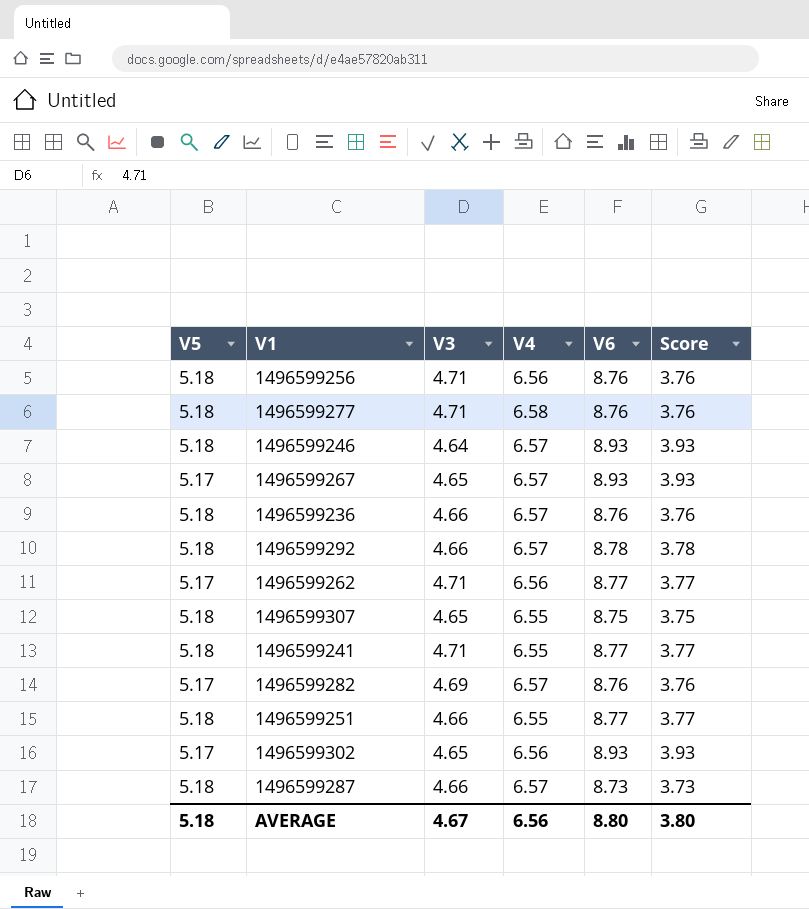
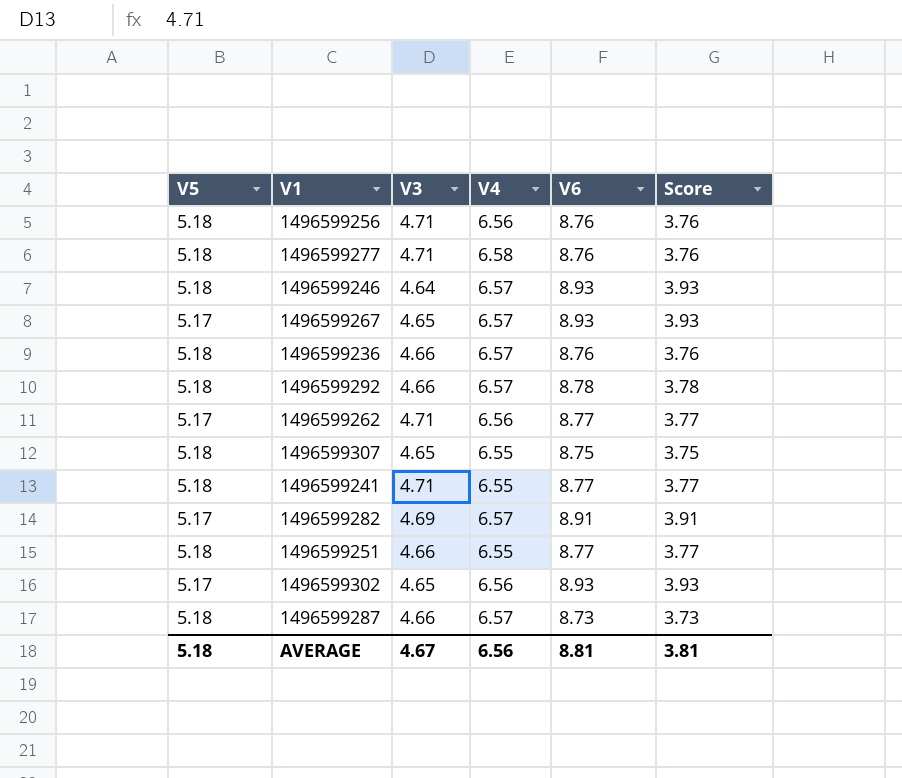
1496599282 | V6: 8.76 -> 8.91
1496599282 | Score: 3.76 -> 3.91
AVERAGE | V6: 8.80 -> 8.81
AVERAGE | Score: 3.80 -> 3.81

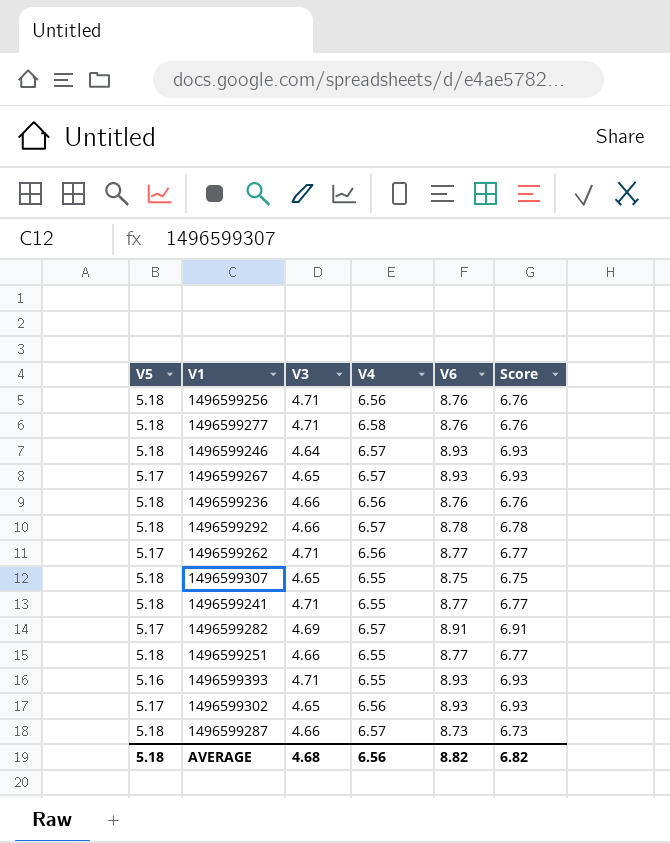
column Score | formula: [V6] - 5 -> [V6] - 2
1496599236 | V4: 6.57 -> 6.56
row 1496599393: none -> 5.16 | 4.71 | 6.55 | 8.93 | 6.93
AVERAGE | V3: 4.67 -> 4.68
AVERAGE | V6: 8.81 -> 8.82
AVERAGE | Score: 3.81 -> 6.82

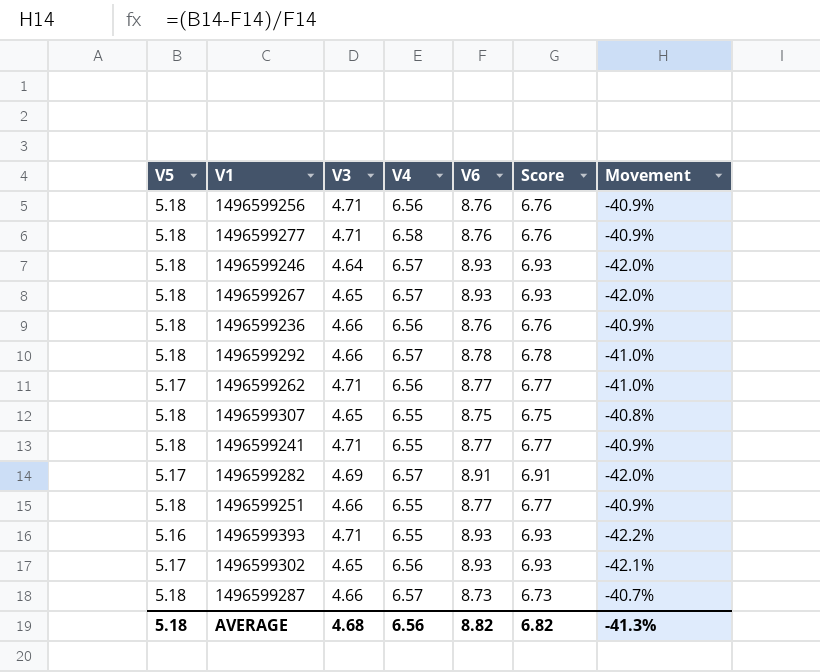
column Movement | formula: none -> ([V5] - [V6]) / [V6]
1496599267 | V5: 5.17 -> 5.18

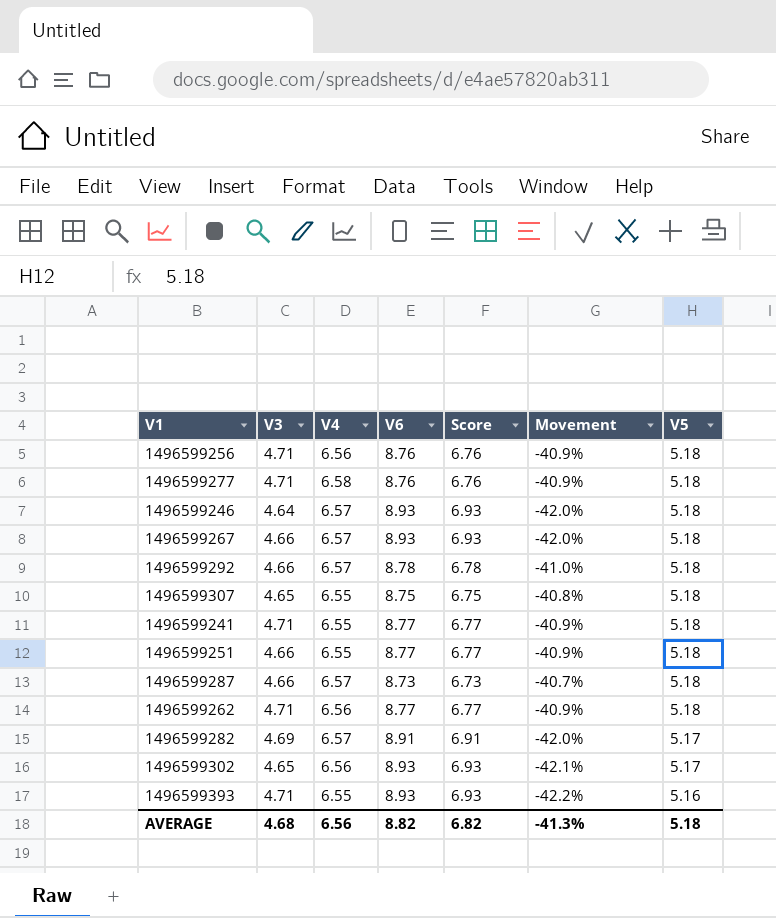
row order: none -> V5 descending
column V5 | position: 1 -> 7
row 1496599236: 5.18 | 4.66 | 6.56 | 8.76 | 6.76 | -40.9% -> none
1496599267 | V3: 4.65 -> 4.66
1496599262 | Movement: -41.0% -> -40.9%
1496599262 | V5: 5.17 -> 5.18

